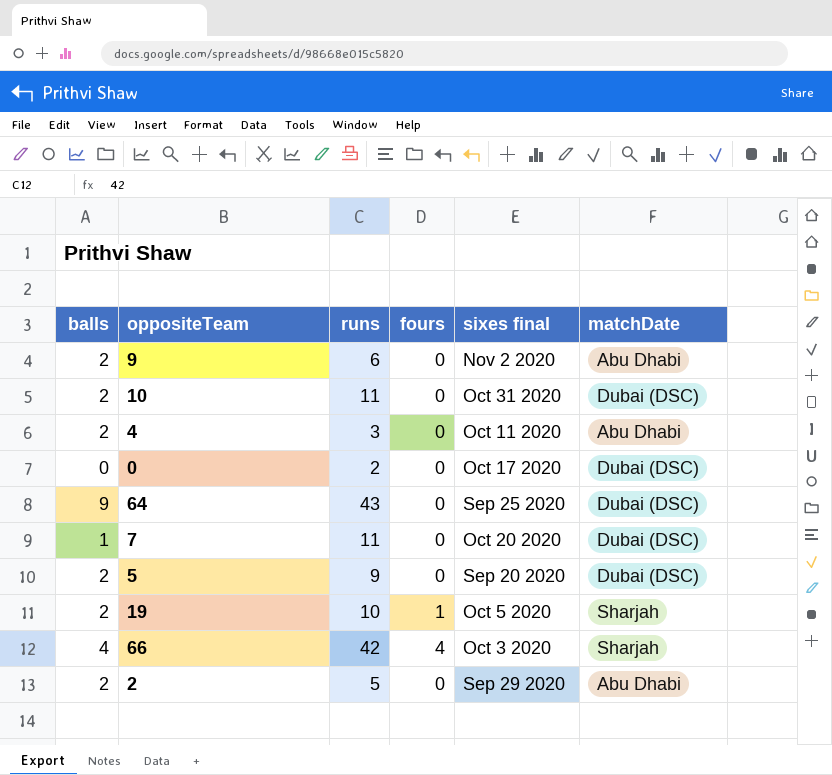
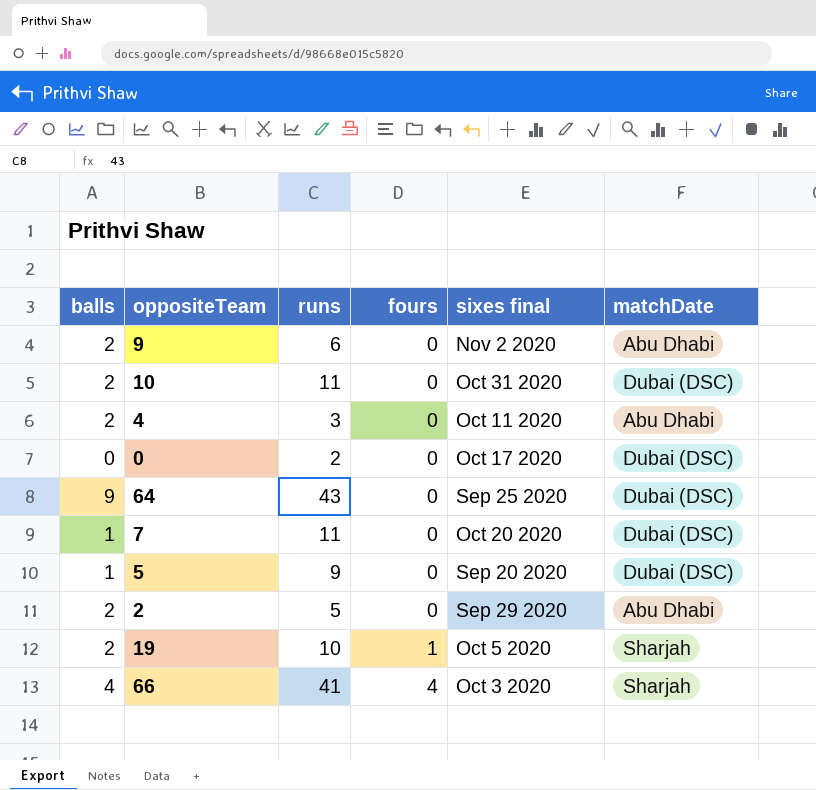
row order: none -> fours ascending
5 | balls: 2 -> 1
66 | runs: 42 -> 41

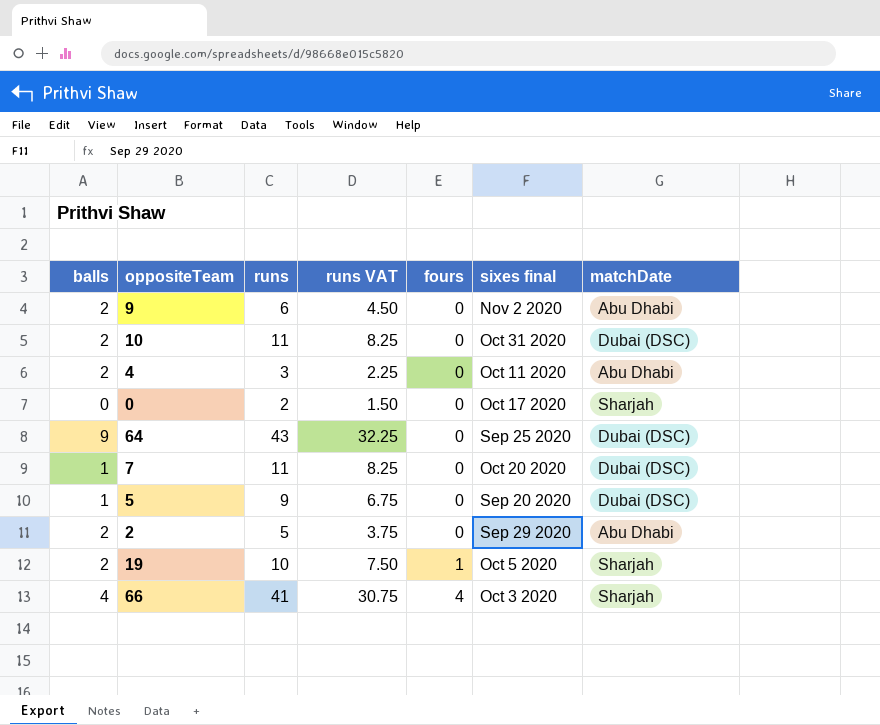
column runs VAT | formula: none -> [runs] * 0.75
0 | matchDate: Dubai (DSC) -> Sharjah

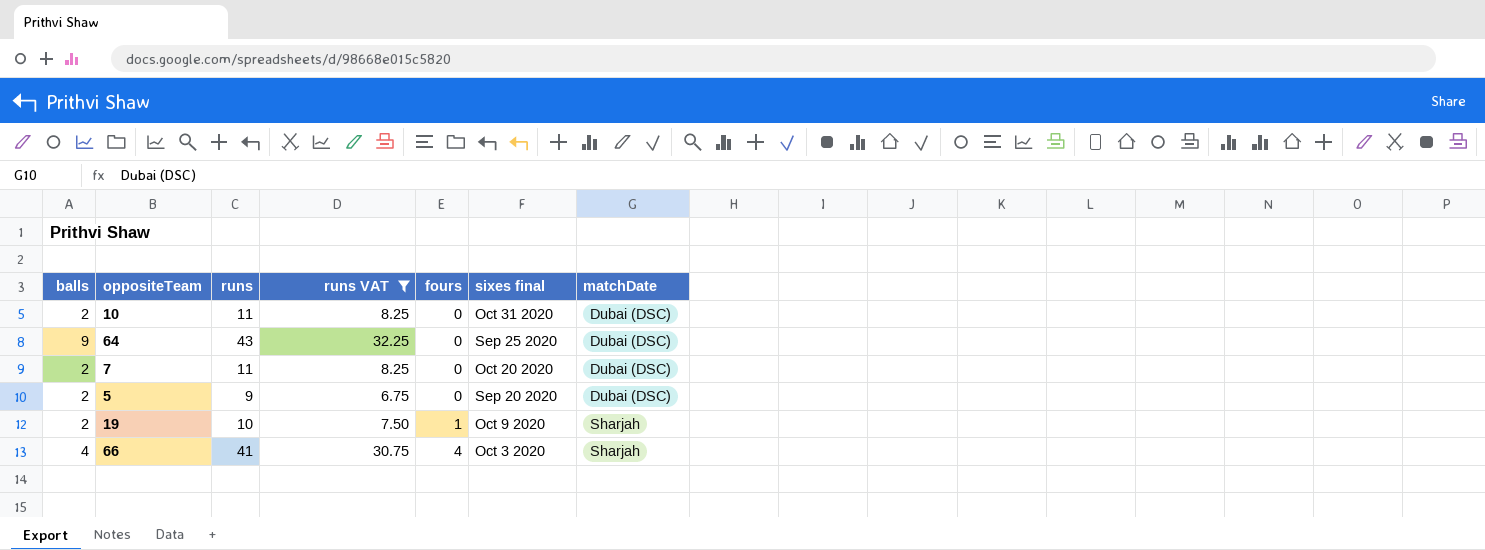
filter: none -> runs VAT >= 6.75
7 | balls: 1 -> 2
5 | balls: 1 -> 2
19 | sixes final: Oct 5 2020 -> Oct 9 2020

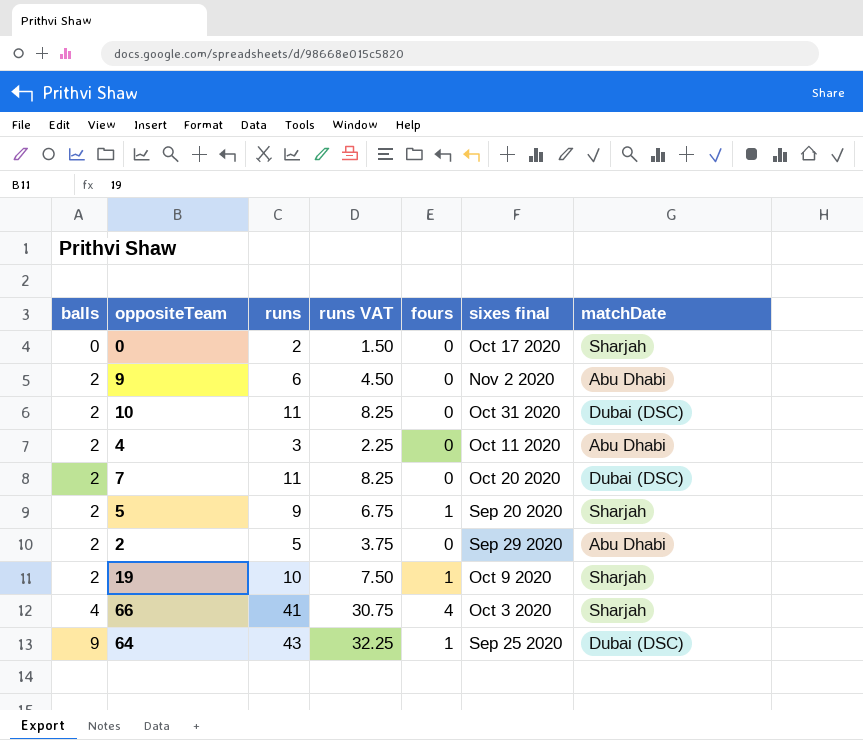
filter: runs VAT >= 6.75 -> none
row order: fours ascending -> balls ascending
5 | fours: 0 -> 1
5 | matchDate: Dubai (DSC) -> Sharjah
64 | fours: 0 -> 1

